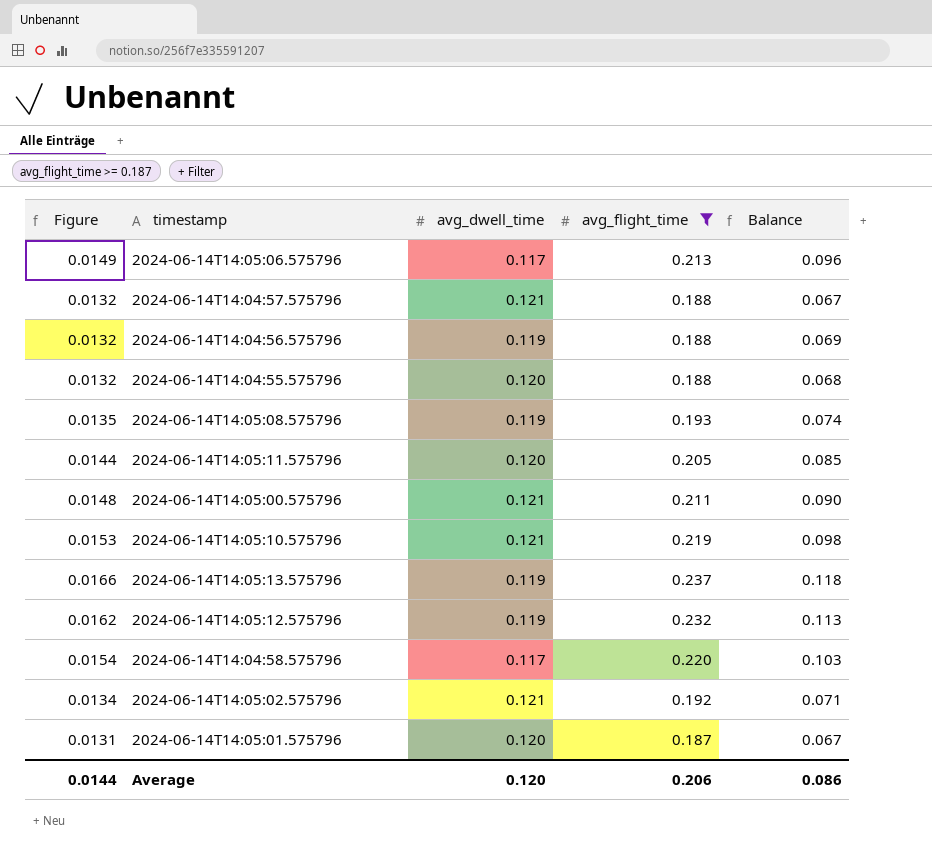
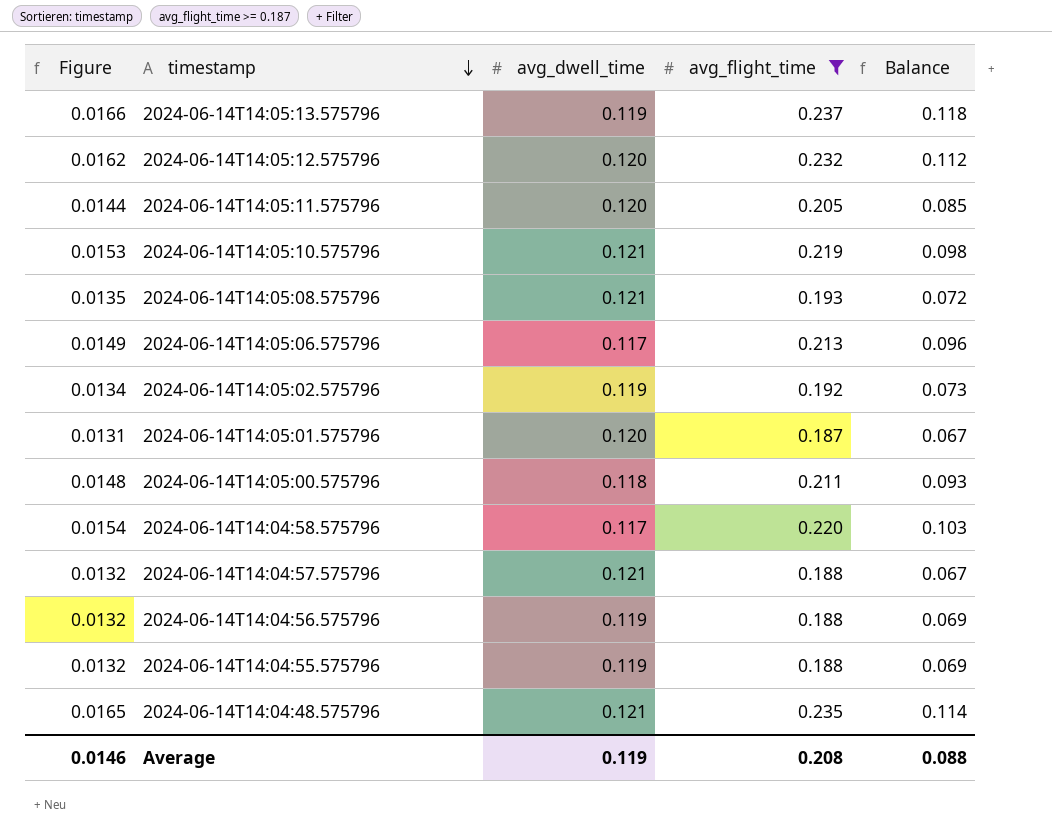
row order: none -> timestamp descending
2024-06-14T14:05:12.575796 | avg_dwell_time: 0.119 -> 0.120
2024-06-14T14:05:12.575796 | Balance: 0.113 -> 0.112
2024-06-14T14:05:08.575796 | avg_dwell_time: 0.119 -> 0.121
2024-06-14T14:05:08.575796 | Balance: 0.074 -> 0.072
2024-06-14T14:05:02.575796 | avg_dwell_time: 0.121 -> 0.119
2024-06-14T14:05:02.575796 | Balance: 0.071 -> 0.073
2024-06-14T14:05:00.575796 | avg_dwell_time: 0.121 -> 0.118
2024-06-14T14:05:00.575796 | Balance: 0.090 -> 0.093
2024-06-14T14:04:55.575796 | avg_dwell_time: 0.120 -> 0.119
2024-06-14T14:04:55.575796 | Balance: 0.068 -> 0.069
row 2024-06-14T14:04:48.575796: none -> 0.0165 | 0.121 | 0.235 | 0.114
Average | Figure: 0.0144 -> 0.0146
Average | avg_dwell_time: 0.120 -> 0.119
Average | avg_flight_time: 0.206 -> 0.208
Average | Balance: 0.086 -> 0.088

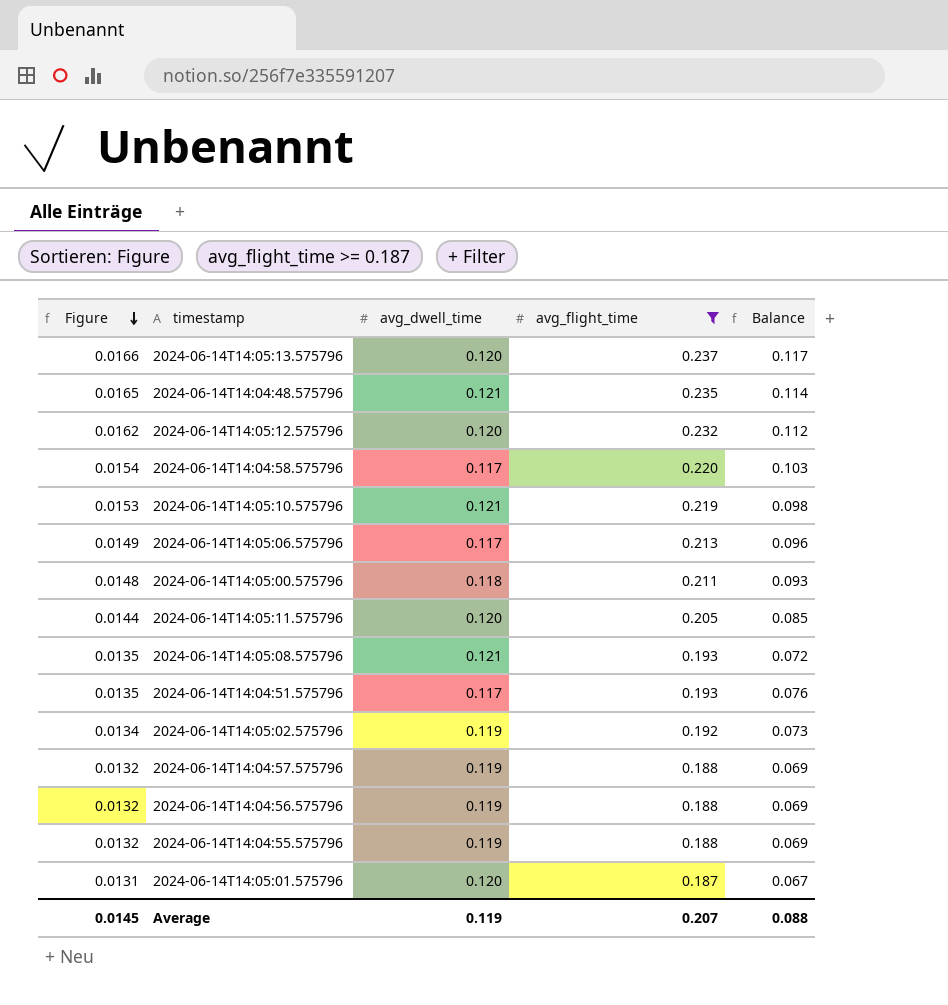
row order: timestamp descending -> Figure descending
2024-06-14T14:05:13.575796 | avg_dwell_time: 0.119 -> 0.120
2024-06-14T14:05:13.575796 | Balance: 0.118 -> 0.117
row 2024-06-14T14:04:51.575796: none -> 0.0135 | 0.117 | 0.193 | 0.076
2024-06-14T14:04:57.575796 | avg_dwell_time: 0.121 -> 0.119
2024-06-14T14:04:57.575796 | Balance: 0.067 -> 0.069
Average | Figure: 0.0146 -> 0.0145
Average | avg_flight_time: 0.208 -> 0.207

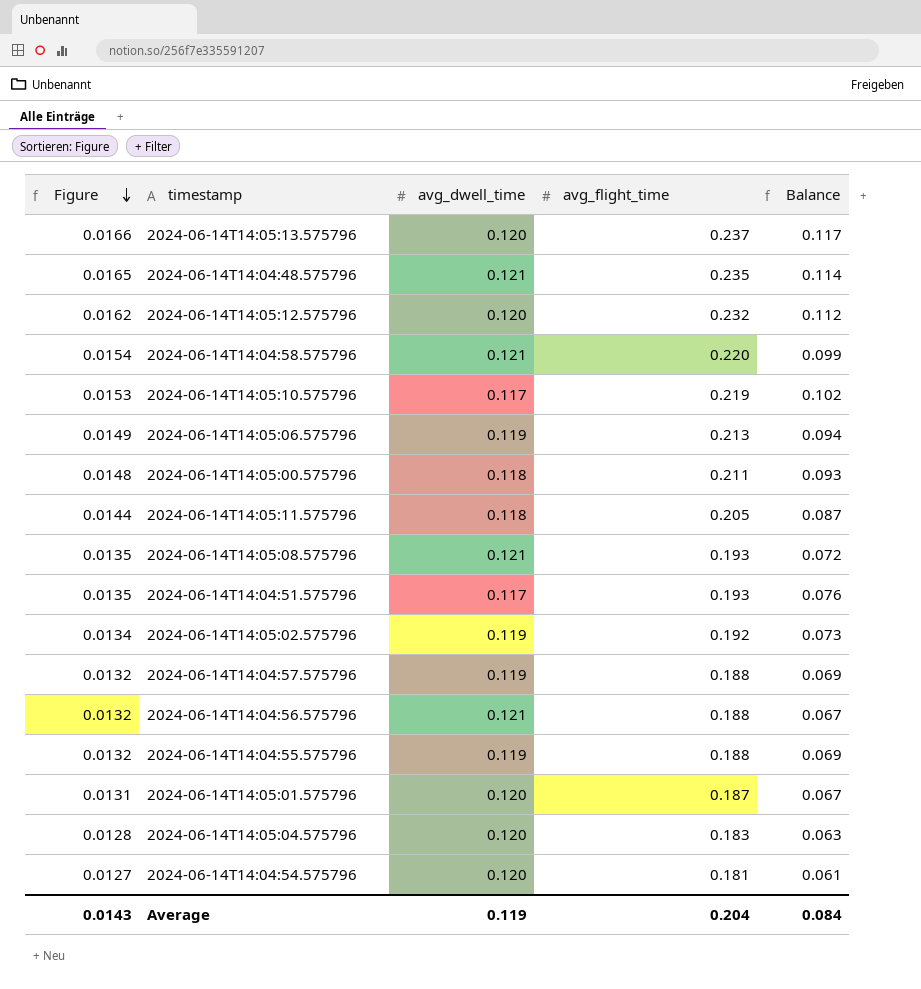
filter: avg_flight_time >= 0.187 -> none
2024-06-14T14:04:58.575796 | avg_dwell_time: 0.117 -> 0.121
2024-06-14T14:04:58.575796 | Balance: 0.103 -> 0.099
2024-06-14T14:05:10.575796 | avg_dwell_time: 0.121 -> 0.117
2024-06-14T14:05:10.575796 | Balance: 0.098 -> 0.102
2024-06-14T14:05:06.575796 | avg_dwell_time: 0.117 -> 0.119
2024-06-14T14:05:06.575796 | Balance: 0.096 -> 0.094
2024-06-14T14:05:11.575796 | avg_dwell_time: 0.120 -> 0.118
2024-06-14T14:05:11.575796 | Balance: 0.085 -> 0.087
2024-06-14T14:04:56.575796 | avg_dwell_time: 0.119 -> 0.121
2024-06-14T14:04:56.575796 | Balance: 0.069 -> 0.067
Average | Figure: 0.0145 -> 0.0143
Average | avg_flight_time: 0.207 -> 0.204
Average | Balance: 0.088 -> 0.084

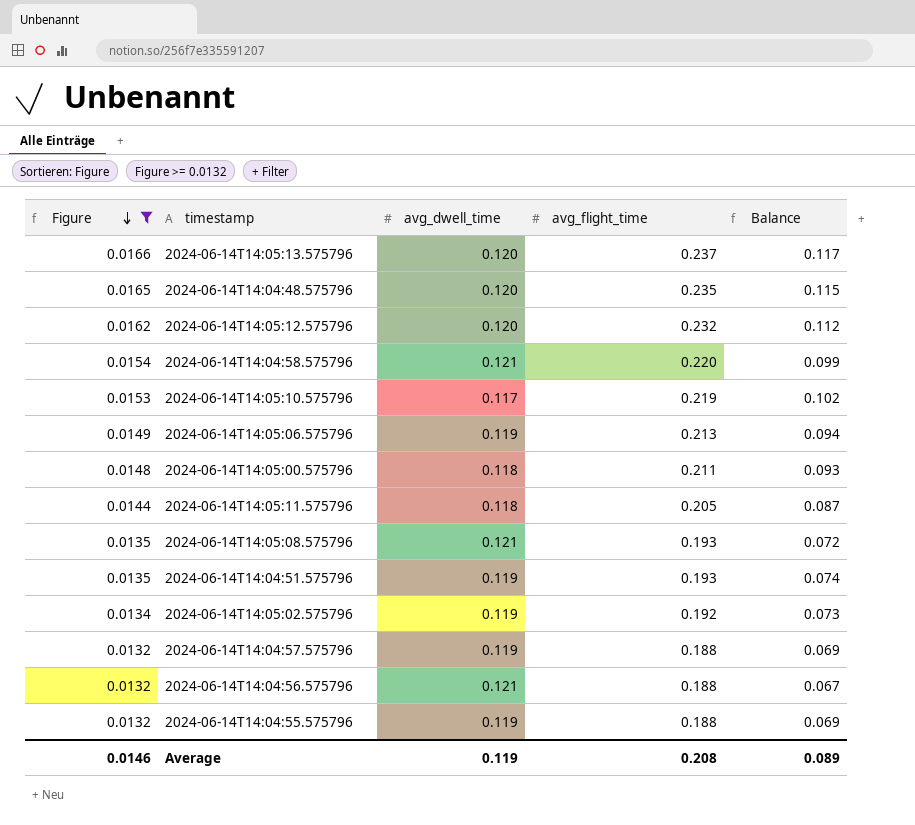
filter: none -> Figure >= 0.0132
2024-06-14T14:04:48.575796 | avg_dwell_time: 0.121 -> 0.120
2024-06-14T14:04:48.575796 | Balance: 0.114 -> 0.115
2024-06-14T14:04:51.575796 | avg_dwell_time: 0.117 -> 0.119
2024-06-14T14:04:51.575796 | Balance: 0.076 -> 0.074
Average | Figure: 0.0143 -> 0.0146
Average | avg_flight_time: 0.204 -> 0.208
Average | Balance: 0.084 -> 0.089

